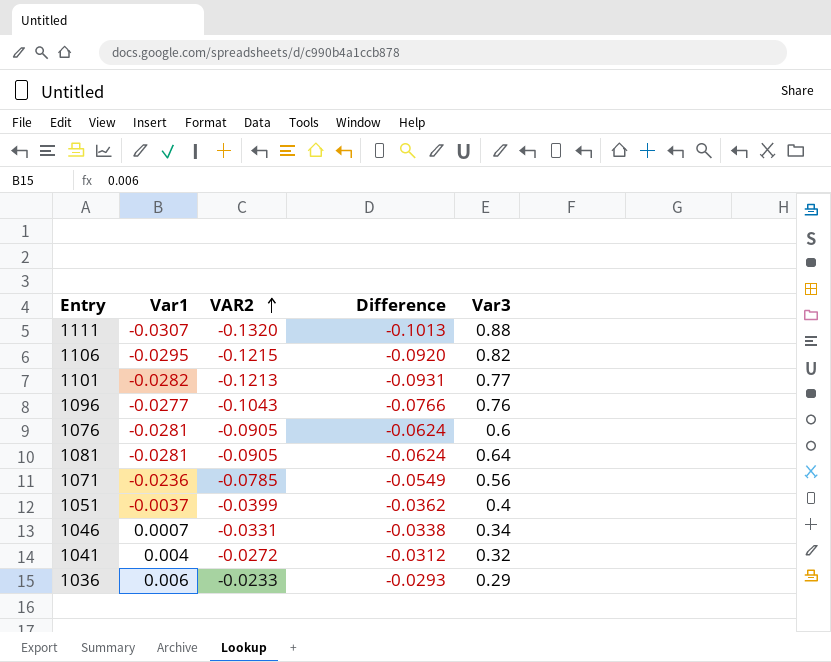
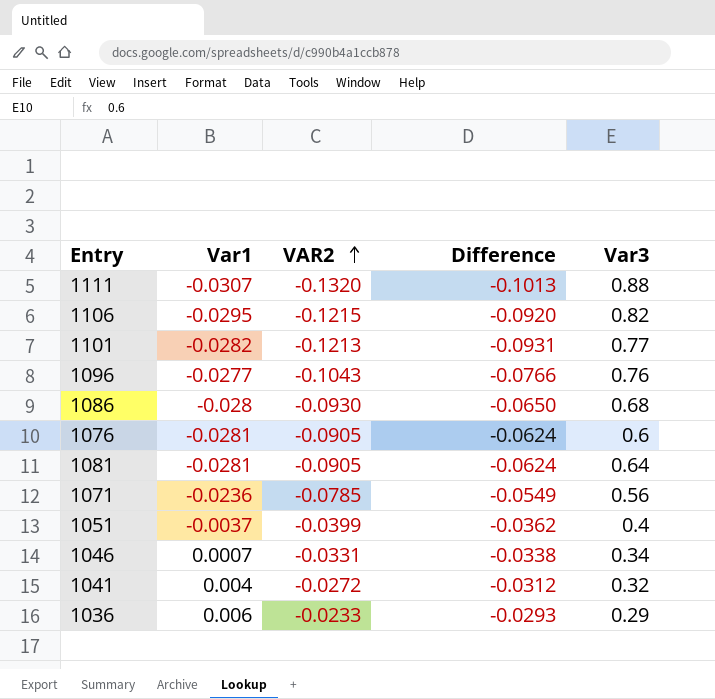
row 1086: none -> -0.028 | -0.0930 | -0.0650 | 0.68

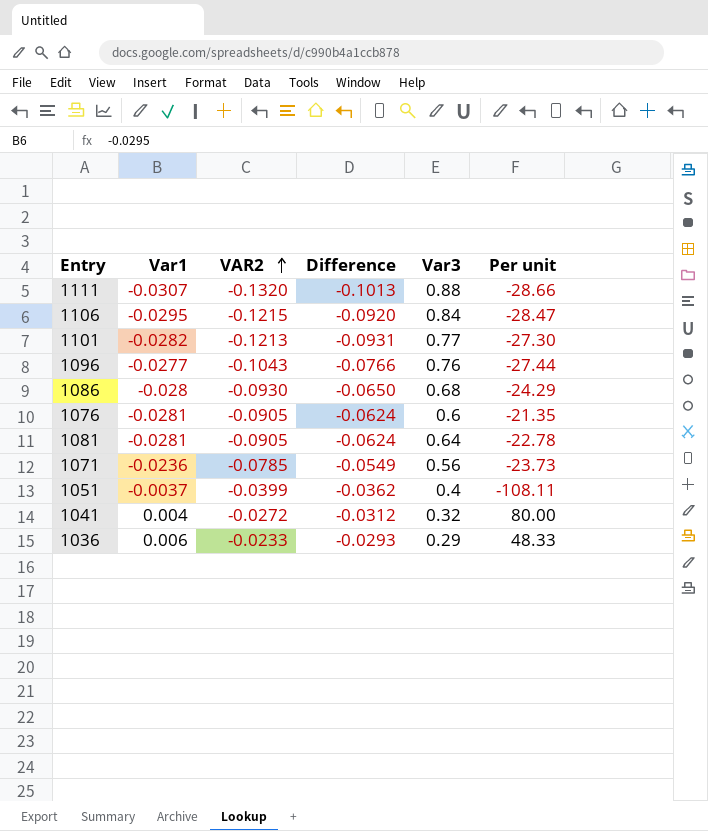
column Per unit | formula: none -> [Var3] / [Var1]
row 1046: 0.0007 | -0.0331 | -0.0338 | 0.34 -> none
1106 | Var3: 0.82 -> 0.84

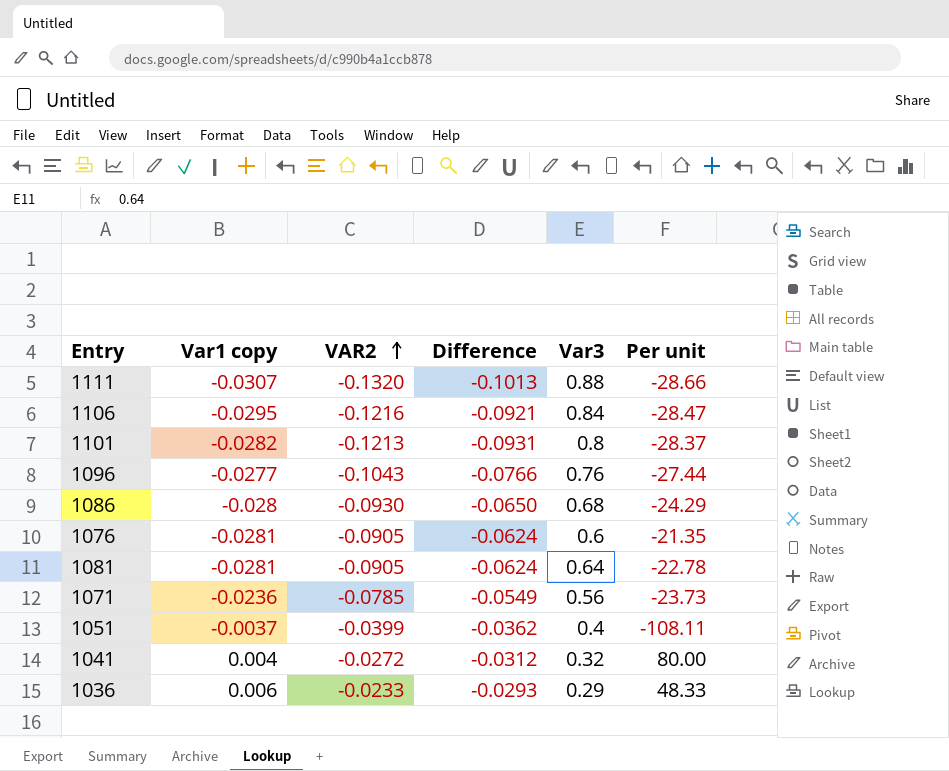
column name: Var1 -> Var1 copy
1106 | VAR2: -0.1215 -> -0.1216
1106 | Difference: -0.0920 -> -0.0921
1101 | Var3: 0.77 -> 0.8
1101 | Per unit: -27.30 -> -28.37

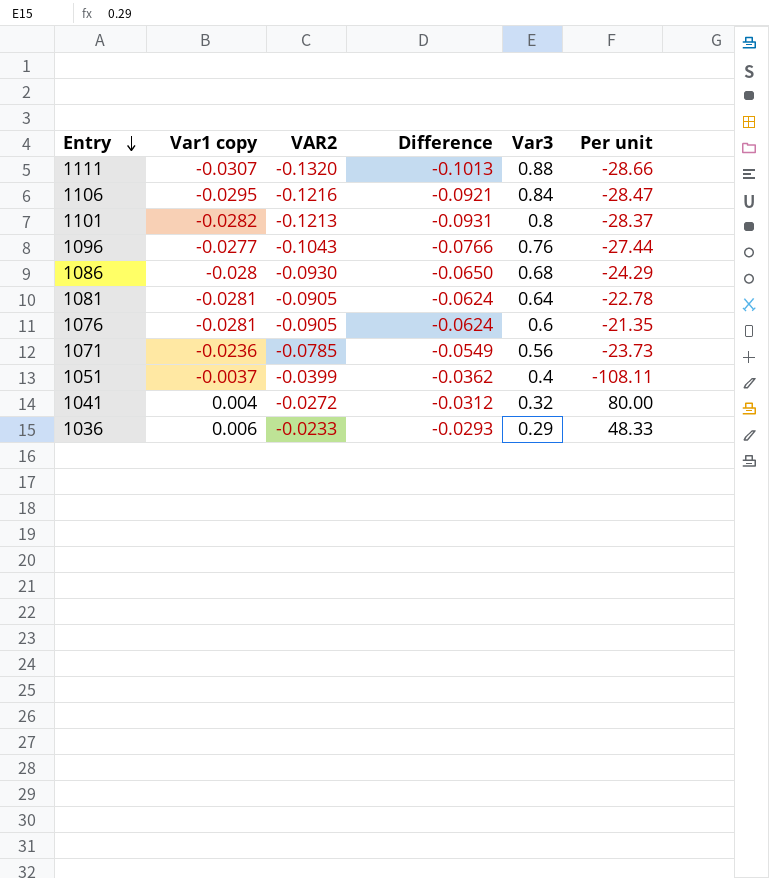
row order: VAR2 ascending -> Entry descending

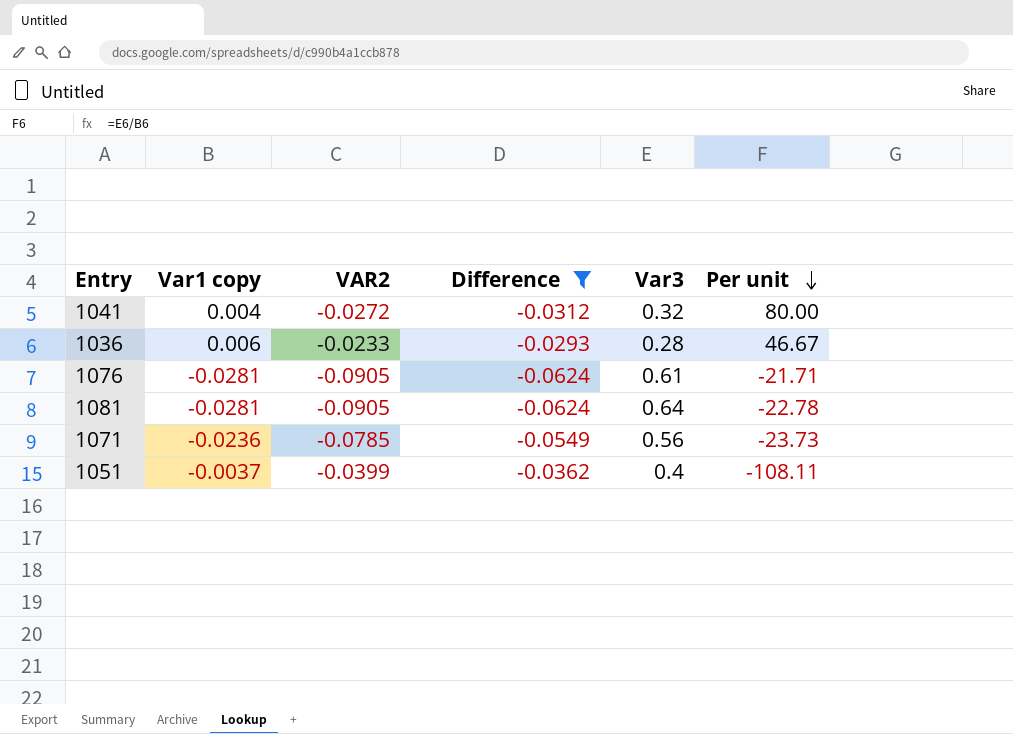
filter: none -> Difference >= -0.0624
row order: Entry descending -> Per unit descending
1036 | Var3: 0.29 -> 0.28
1036 | Per unit: 48.33 -> 46.67
1076 | Var3: 0.6 -> 0.61
1076 | Per unit: -21.35 -> -21.71

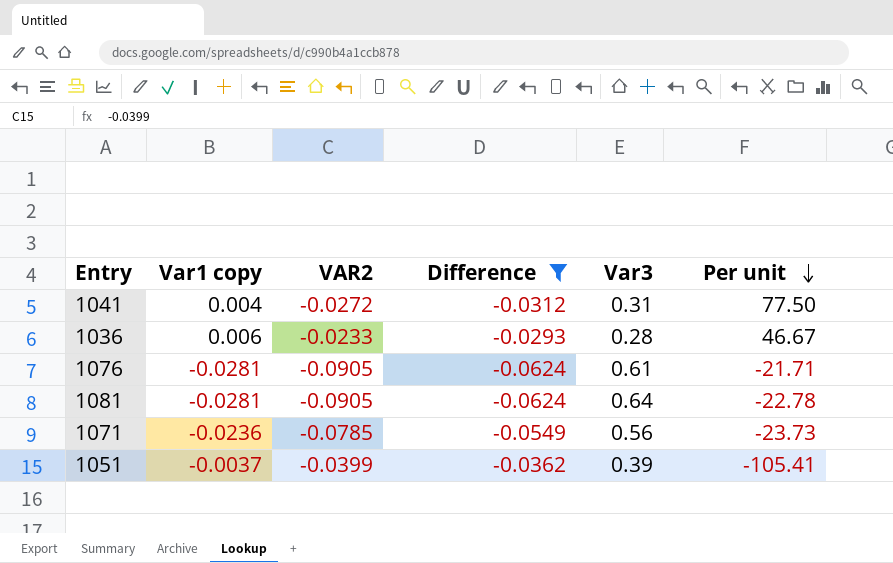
1041 | Var3: 0.32 -> 0.31
1041 | Per unit: 80.00 -> 77.50
1051 | Var3: 0.4 -> 0.39
1051 | Per unit: -108.11 -> -105.41

